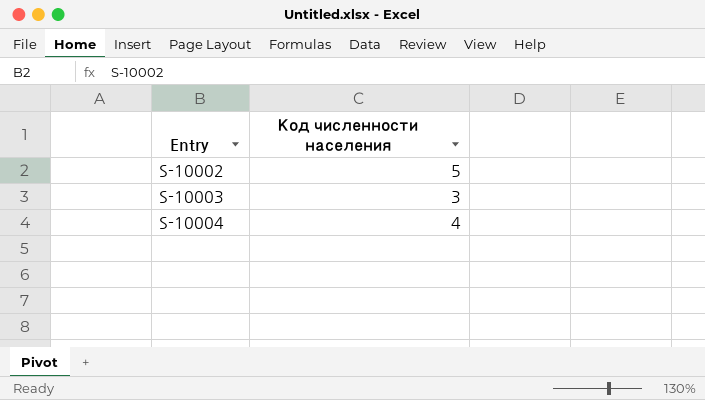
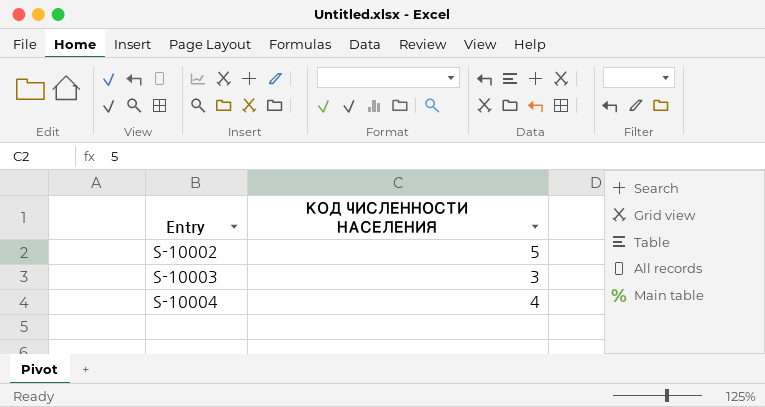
column name: Код численности населения -> КОД ЧИСЛЕННОСТИ НАСЕЛЕНИЯ

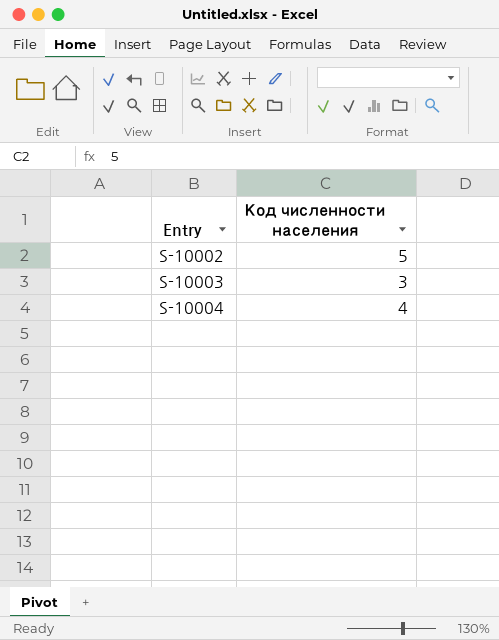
column name: КОД ЧИСЛЕННОСТИ НАСЕЛЕНИЯ -> Код численности населения

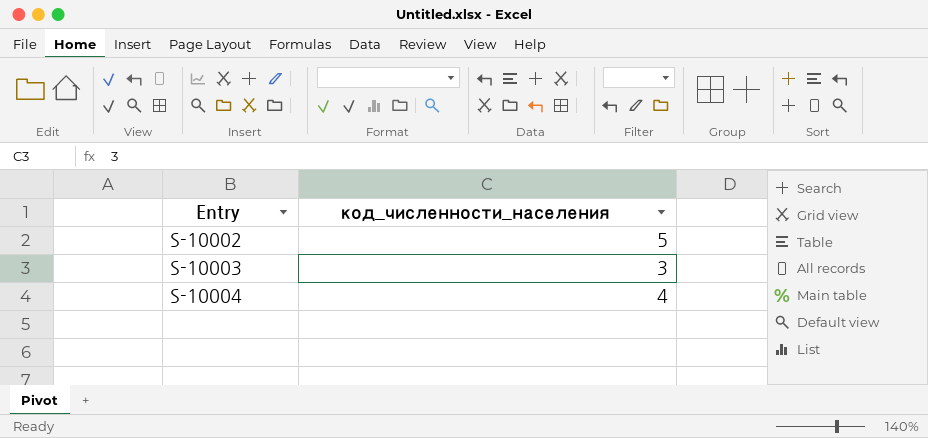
column name: Код численности населения -> код_численности_населения

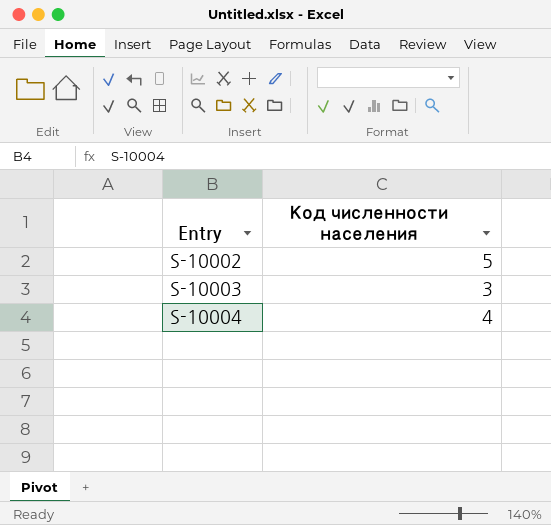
column name: код_численности_населения -> Код численности населения

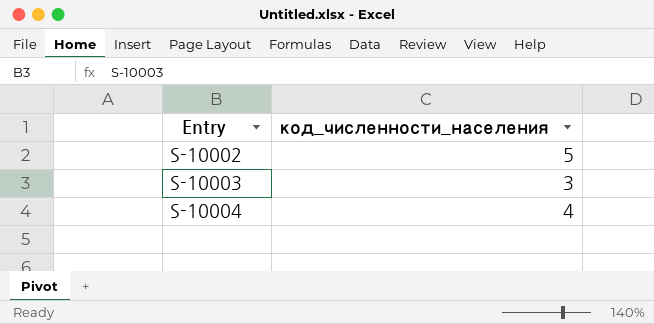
column name: Код численности населения -> код_численности_населения

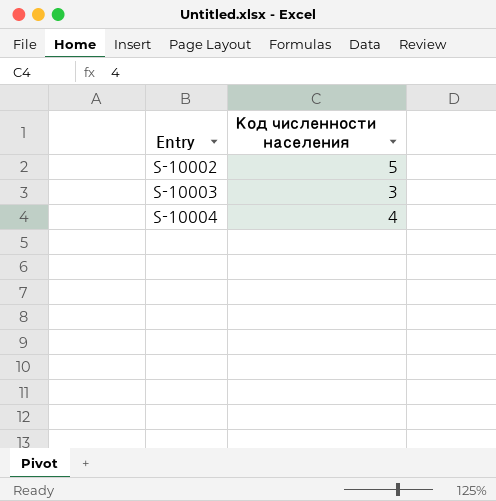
column name: код_численности_населения -> Код численности населения

